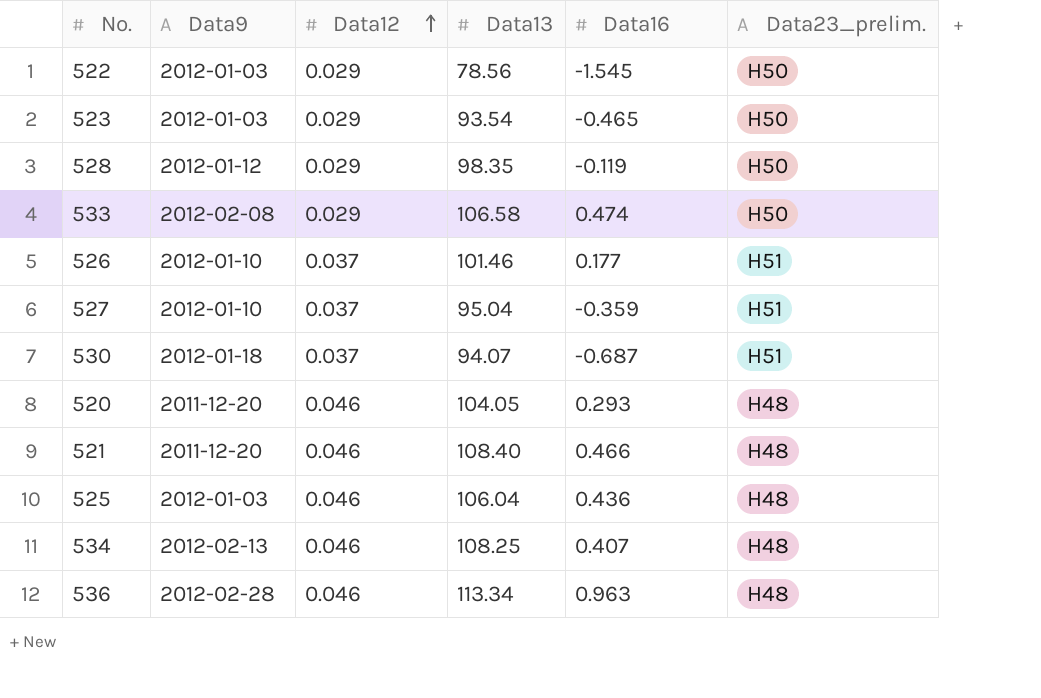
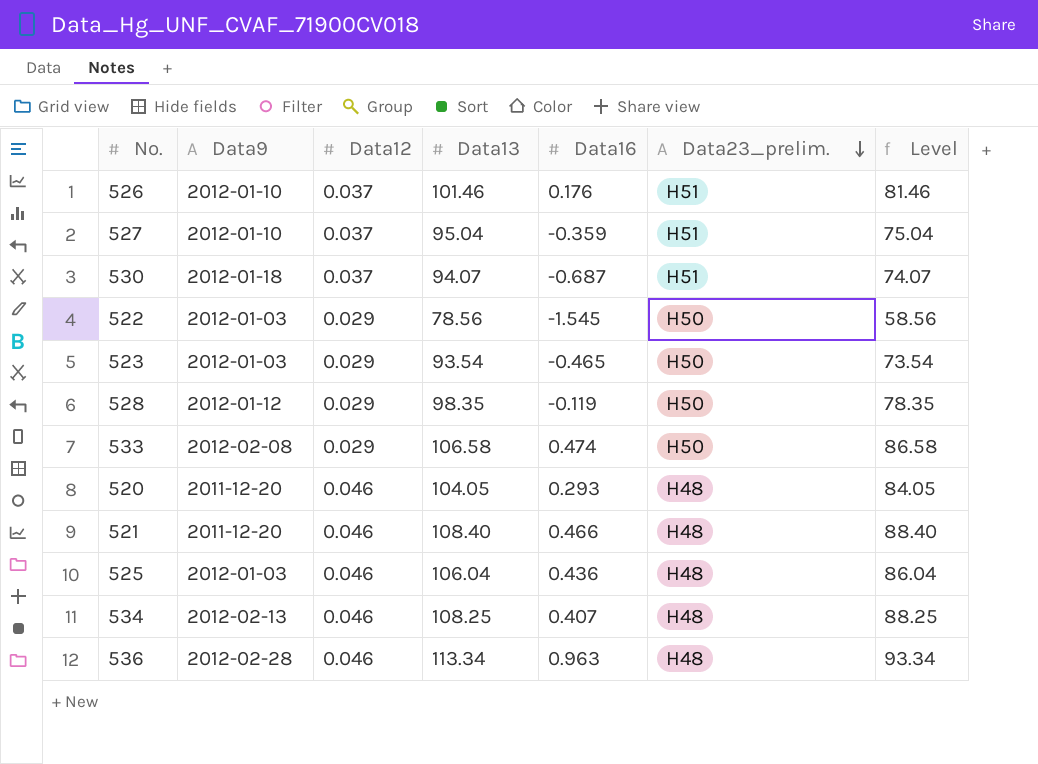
row order: Data12 ascending -> Data23_prelim. descending
column Level | formula: none -> [Data13] - 20
526 | Data16: 0.177 -> 0.176

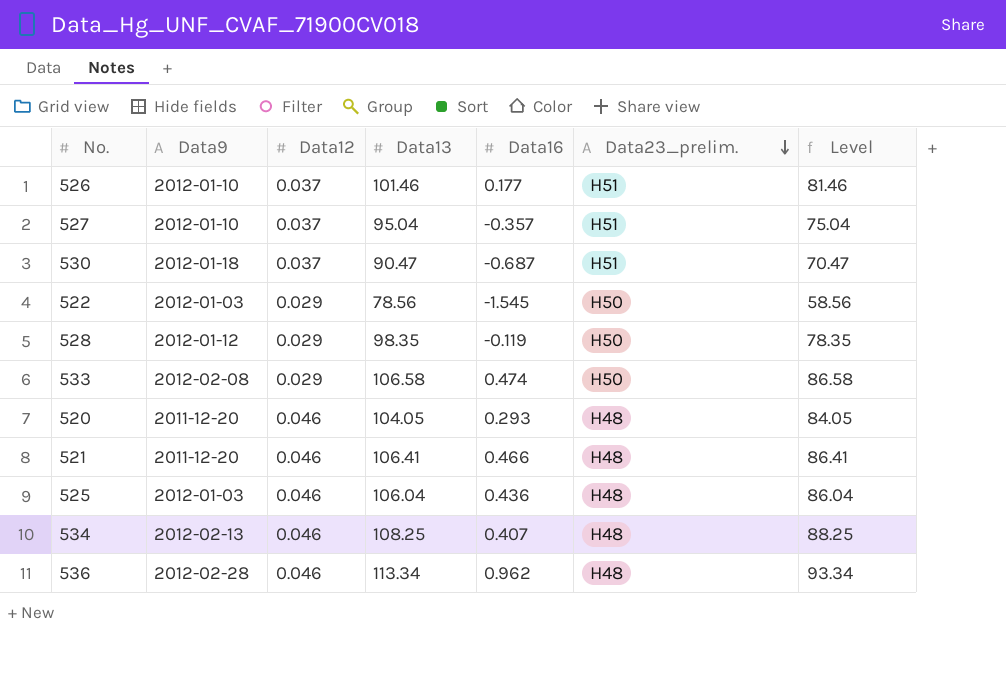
row 523: 2012-01-03 | 0.029 | 93.54 | -0.465 | H50 | 73.54 -> none
526 | Data16: 0.176 -> 0.177
527 | Data16: -0.359 -> -0.357
530 | Data13: 94.07 -> 90.47
530 | Level: 74.07 -> 70.47
521 | Data13: 108.40 -> 106.41
521 | Level: 88.40 -> 86.41
536 | Data16: 0.963 -> 0.962

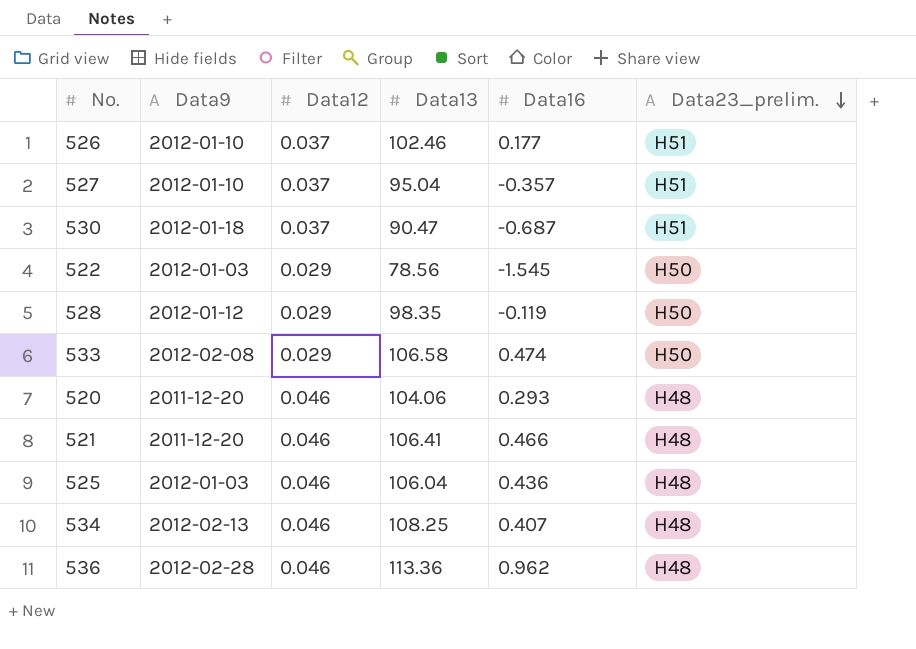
column Level | formula: [Data13] - 20 -> none
526 | Data13: 101.46 -> 102.46
520 | Data13: 104.05 -> 104.06
536 | Data13: 113.34 -> 113.36

